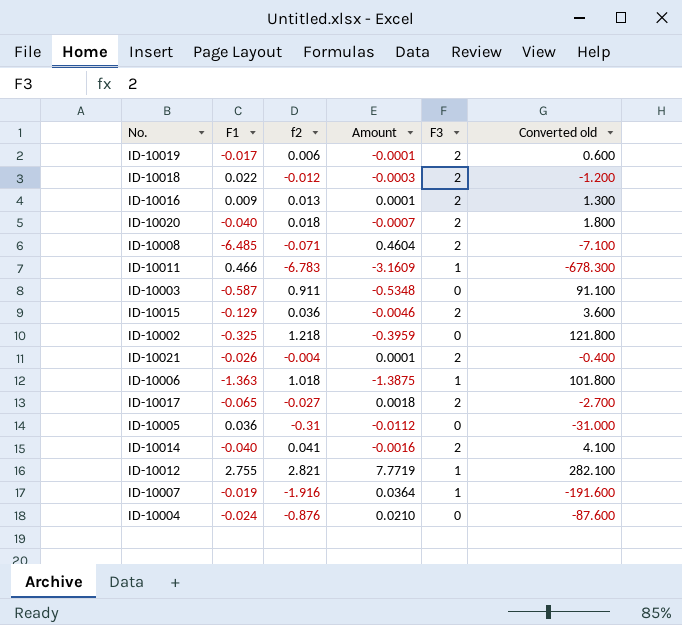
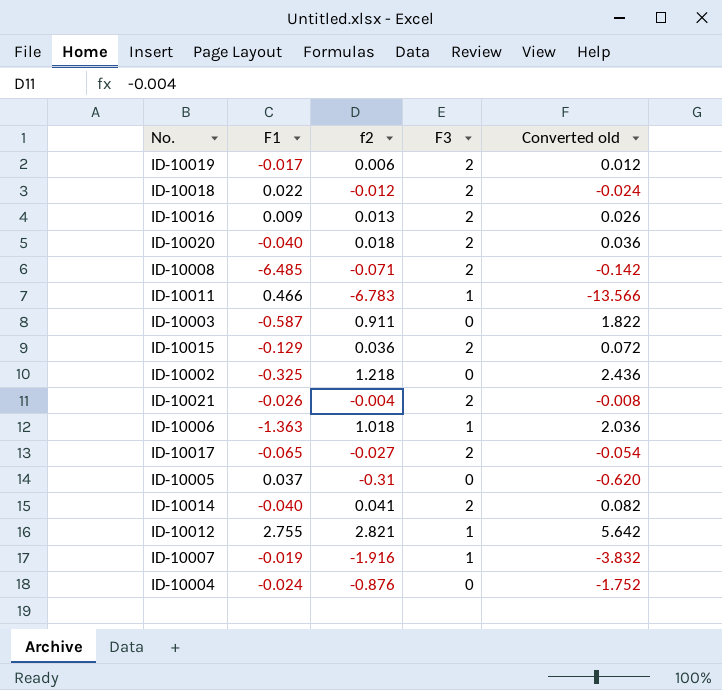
column Amount | formula: [F1] * [f2] -> none
column Converted old | formula: [f2] * 100 -> [f2] * 2
ID-10005 | F1: 0.036 -> 0.037

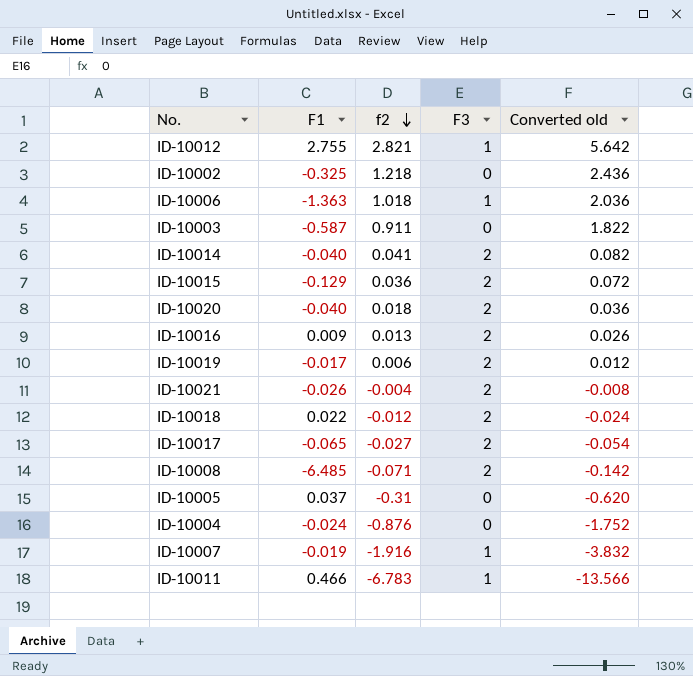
row order: none -> f2 descending

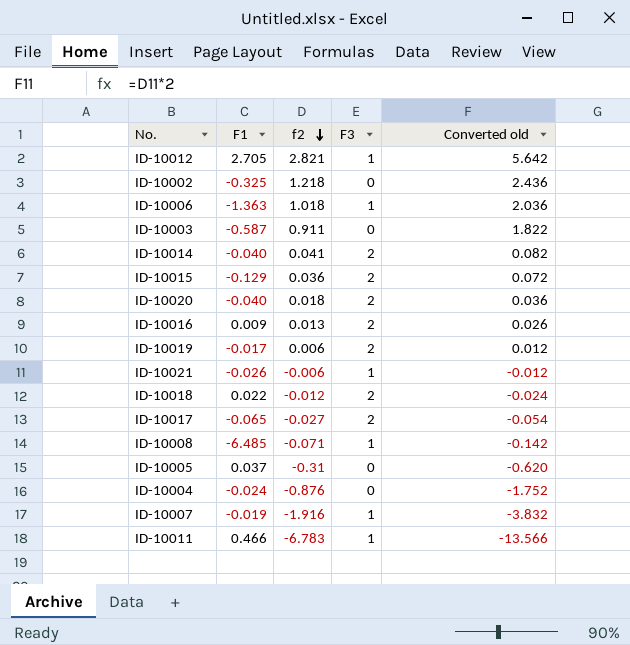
ID-10012 | F1: 2.755 -> 2.705
ID-10021 | f2: -0.004 -> -0.006
ID-10021 | F3: 2 -> 1
ID-10021 | Converted old: -0.008 -> -0.012
ID-10008 | F3: 2 -> 1

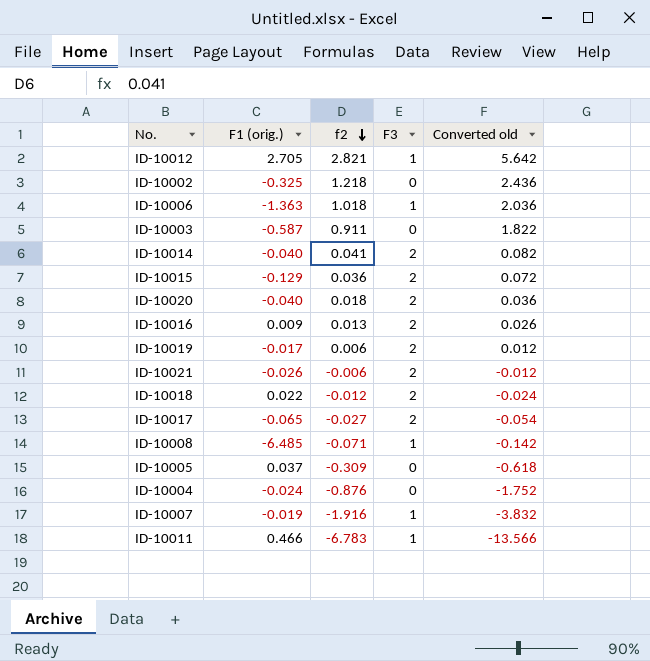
column name: F1 -> F1 (orig.)
ID-10021 | F3: 1 -> 2
ID-10005 | f2: -0.31 -> -0.309
ID-10005 | Converted old: -0.620 -> -0.618

